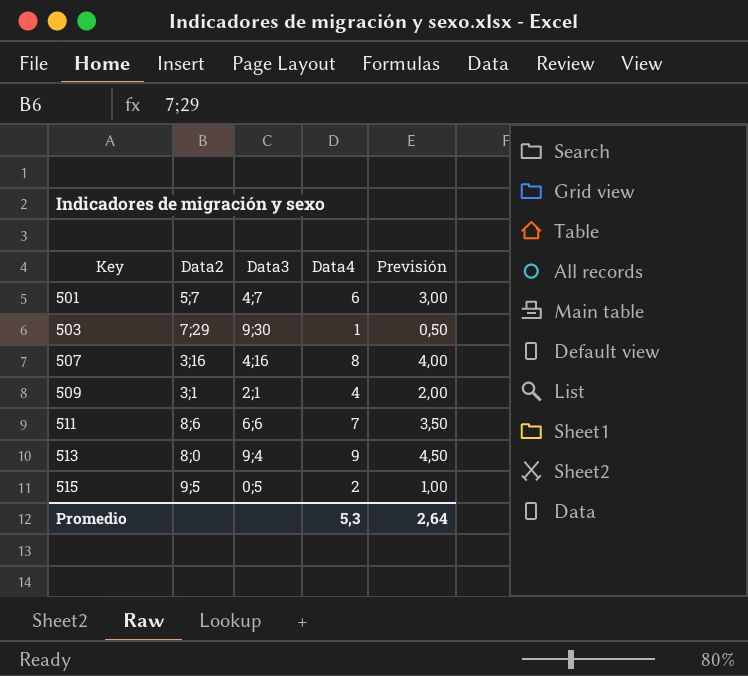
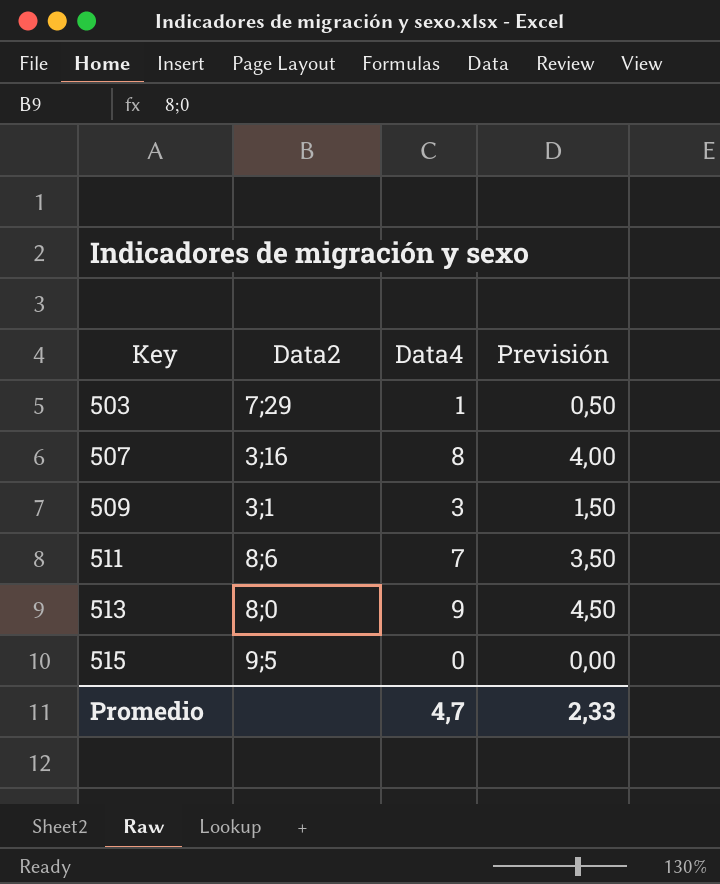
column Data3 | position: 3 -> none
row 501: 5;7 | 4;7 | 6 | 3,00 -> none
509 | Data4: 4 -> 3
509 | Previsión: 2,00 -> 1,50
515 | Data4: 2 -> 0
515 | Previsión: 1,00 -> 0,00
Promedio | Data4: 5,3 -> 4,7
Promedio | Previsión: 2,64 -> 2,33

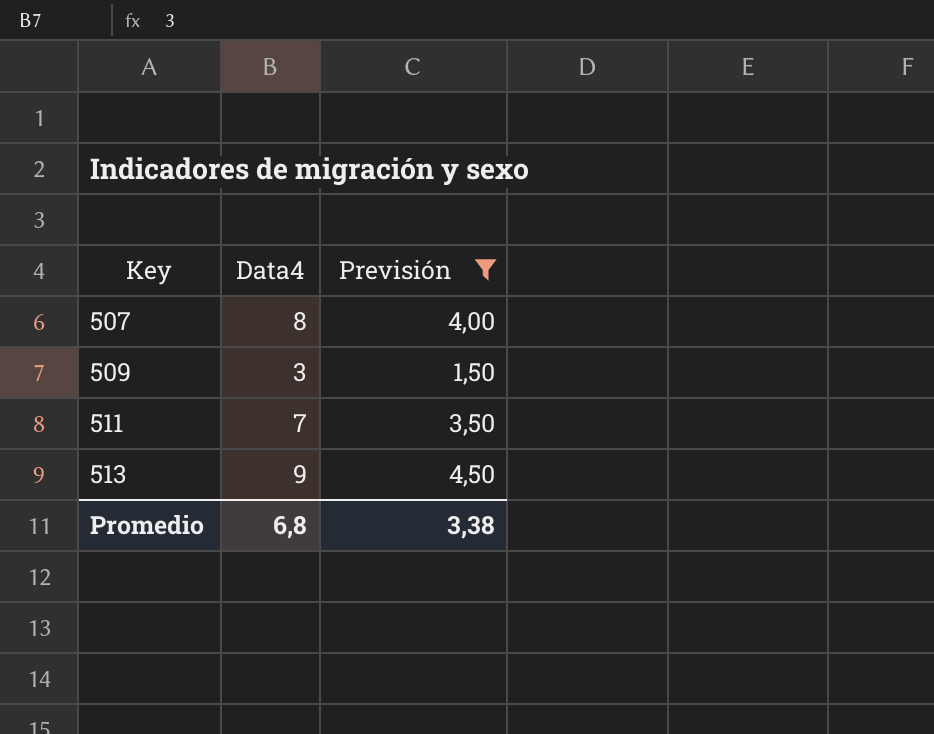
filter: none -> Previsión >= 1,50
column Data2 | position: 2 -> none
Promedio | Data4: 4,7 -> 6,8
Promedio | Previsión: 2,33 -> 3,38

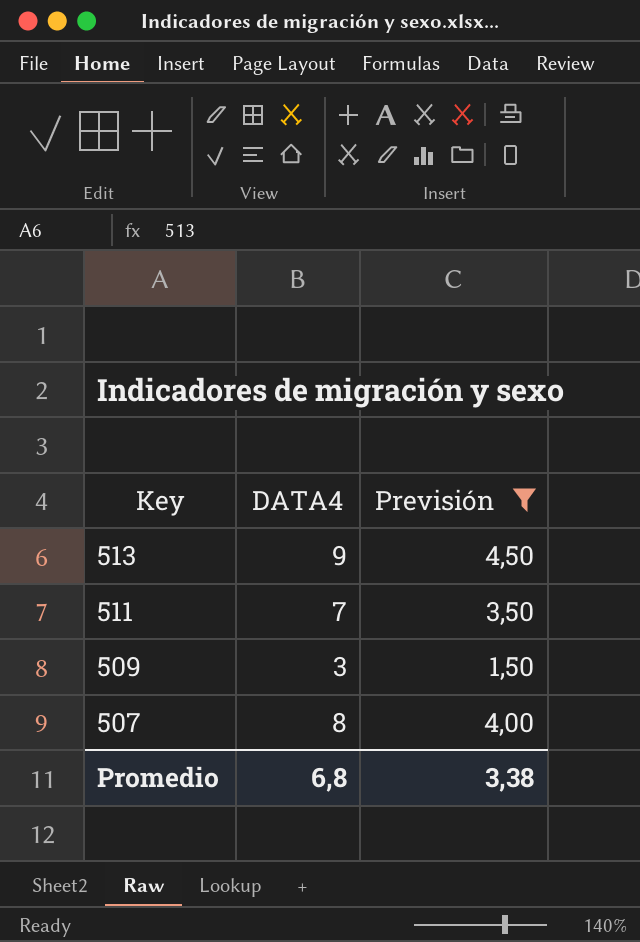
row order: Key ascending -> Key descending
column name: Data4 -> DATA4

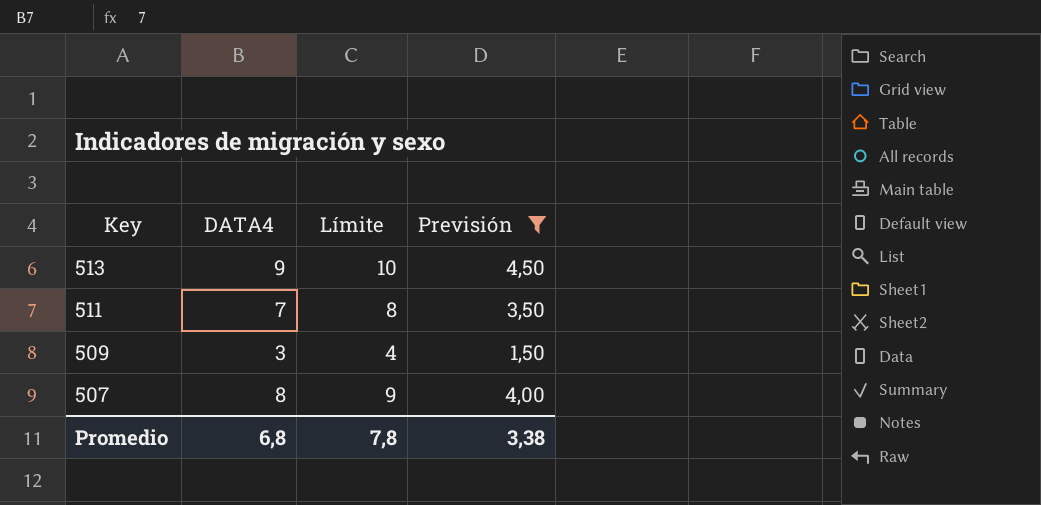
column Límite | formula: none -> [DATA4] + 1

